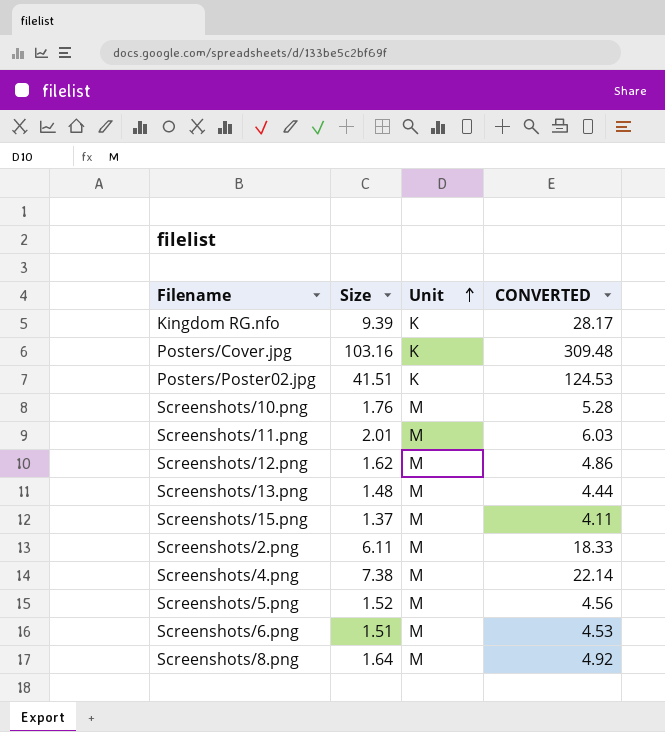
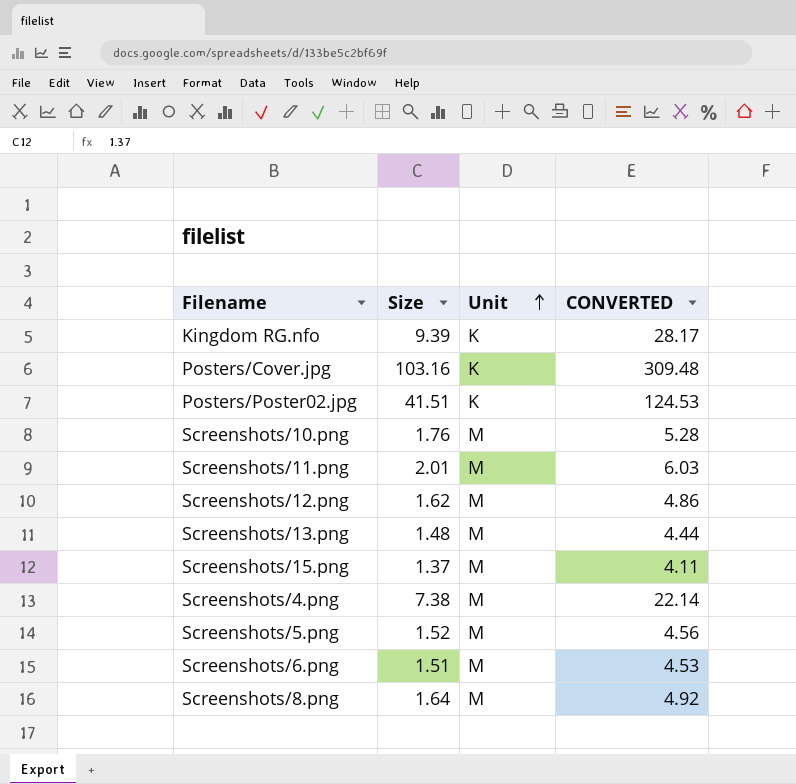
row Screenshots/2.png: 6.11 | M | 18.33 -> none

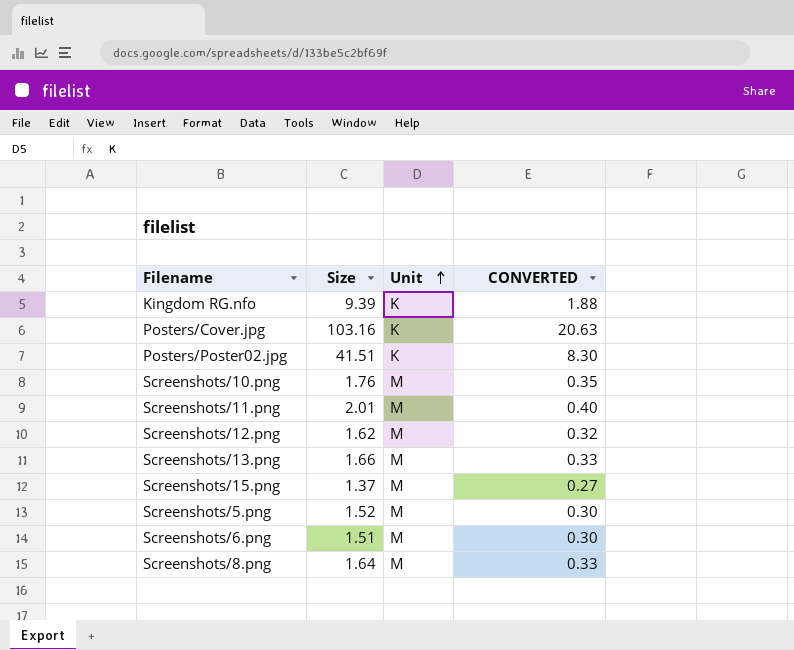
column CONVERTED | formula: [Size] * 3 -> [Size] * 0.2
row Screenshots/4.png: 7.38 | M | 22.14 -> none
Screenshots/13.png | Size: 1.48 -> 1.66

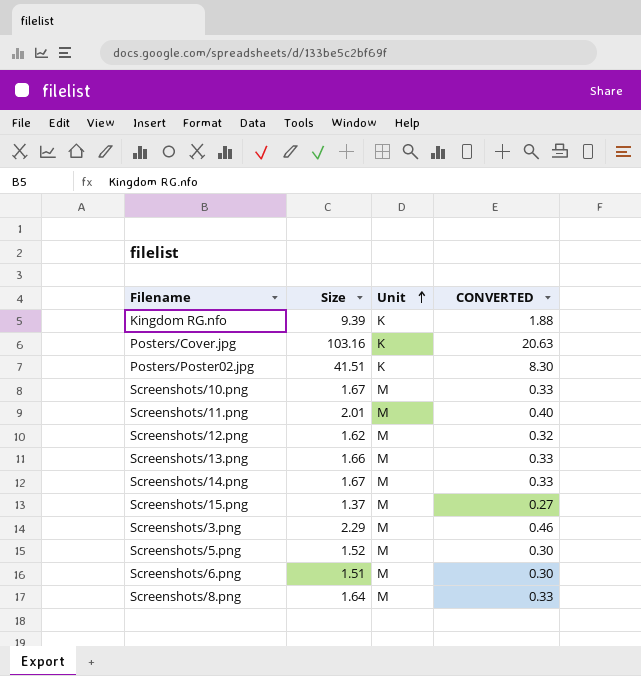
Screenshots/10.png | Size: 1.76 -> 1.67
Screenshots/10.png | CONVERTED: 0.35 -> 0.33
row Screenshots/14.png: none -> 1.67 | M | 0.33
row Screenshots/3.png: none -> 2.29 | M | 0.46

